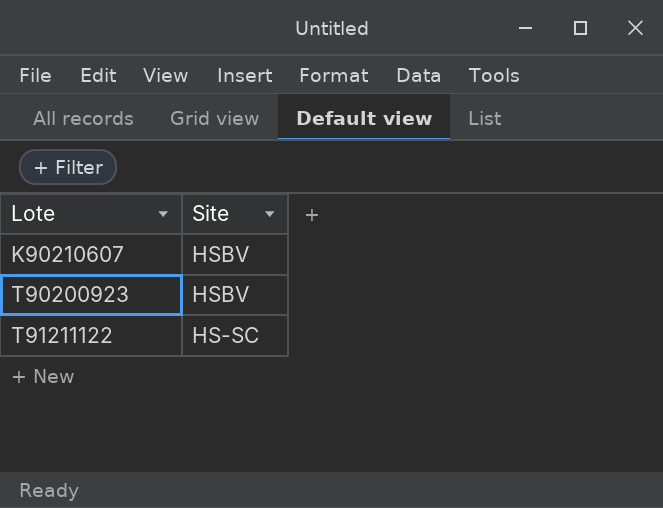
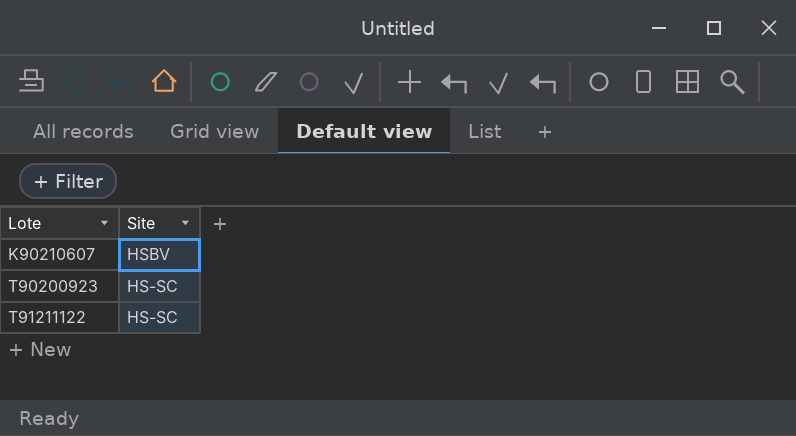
T90200923 | Site: HSBV -> HS-SC

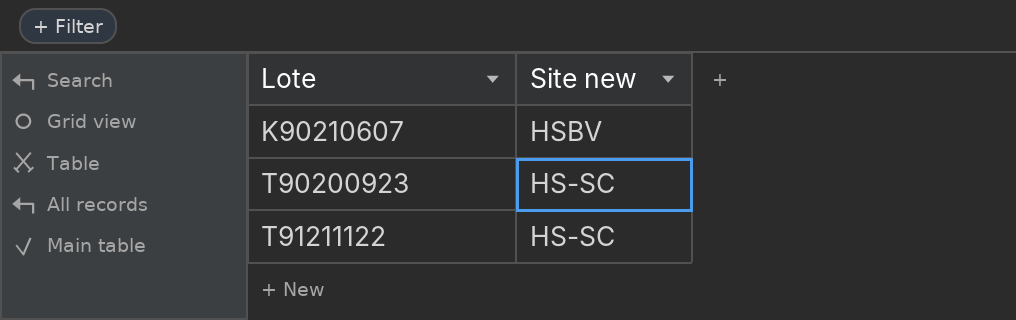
column name: Site -> Site new

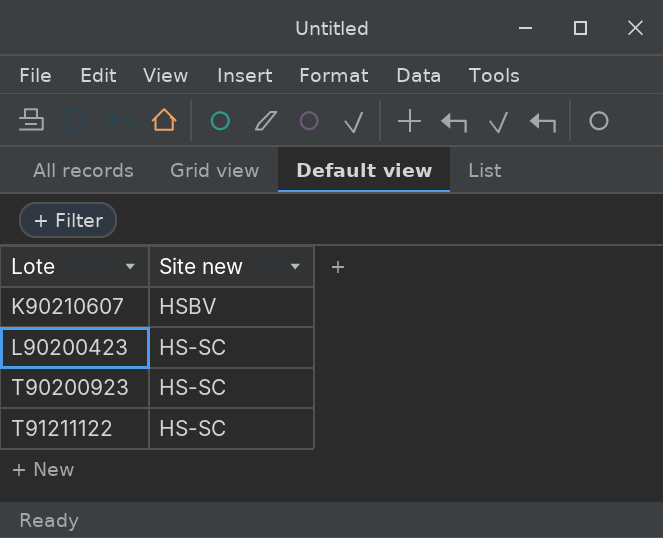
row L90200423: none -> HS-SC

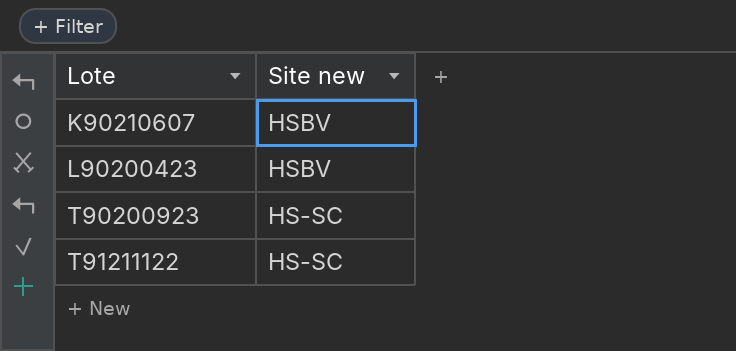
L90200423 | Site new: HS-SC -> HSBV

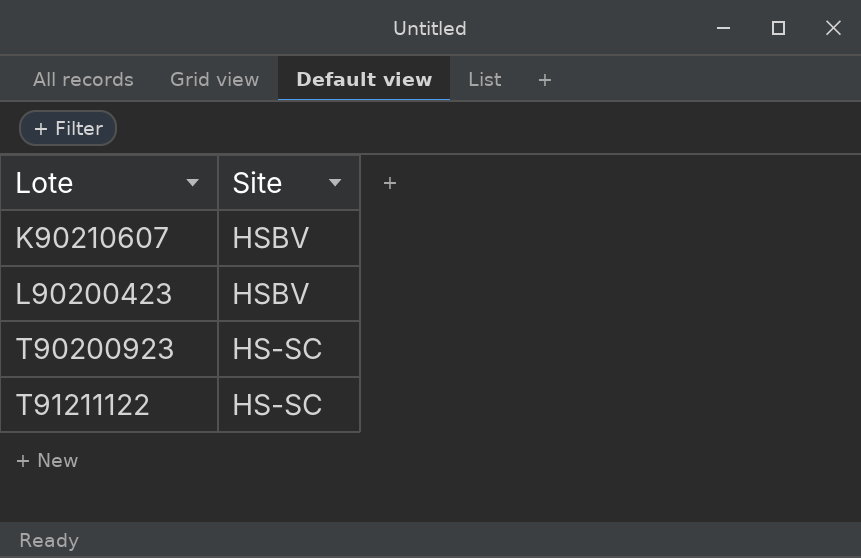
column name: Site new -> Site

